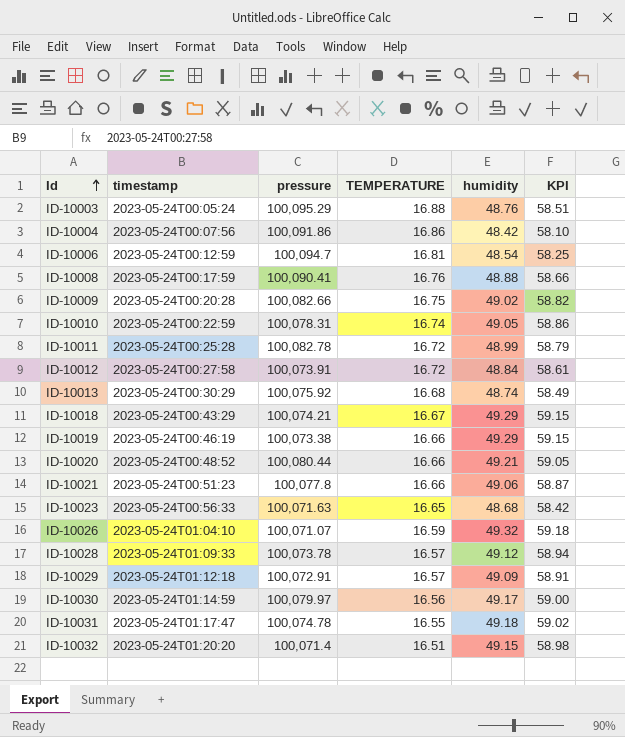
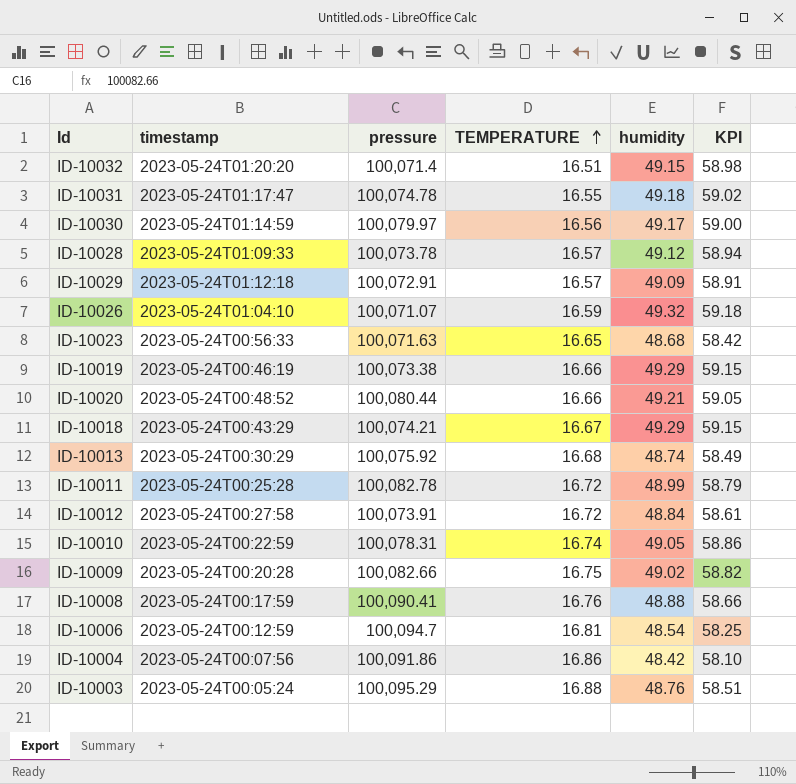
row order: Id ascending -> TEMPERATURE ascending
row ID-10021: 2023-05-24T00:51:23 | 100,077.8 | 16.66 | 49.06 | 58.87 -> none

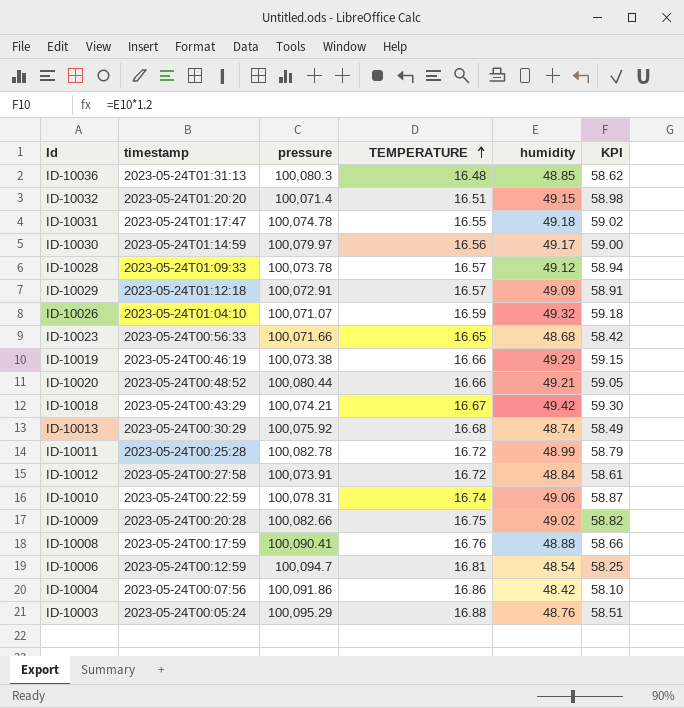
row ID-10036: none -> 2023-05-24T01:31:13 | 100,080.3 | 16.48 | 48.85 | 58.62
ID-10023 | pressure: 100,071.63 -> 100,071.66
ID-10018 | humidity: 49.29 -> 49.42
ID-10018 | KPI: 59.15 -> 59.30
ID-10010 | humidity: 49.05 -> 49.06
ID-10010 | KPI: 58.86 -> 58.87

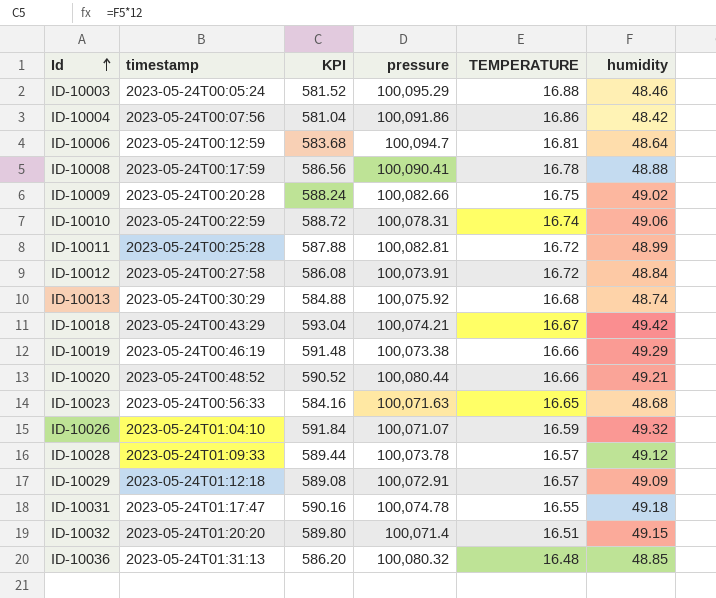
row order: TEMPERATURE ascending -> Id ascending
column KPI | formula: [humidity] * 1.2 -> [humidity] * 12
column KPI | position: 6 -> 3
row ID-10030: 2023-05-24T01:14:59 | 100,079.97 | 16.56 | 49.17 | 59.00 -> none
ID-10003 | humidity: 48.76 -> 48.46
ID-10006 | humidity: 48.54 -> 48.64
ID-10008 | TEMPERATURE: 16.76 -> 16.78
ID-10011 | pressure: 100,082.78 -> 100,082.81
ID-10023 | pressure: 100,071.66 -> 100,071.63
ID-10036 | pressure: 100,080.3 -> 100,080.32

